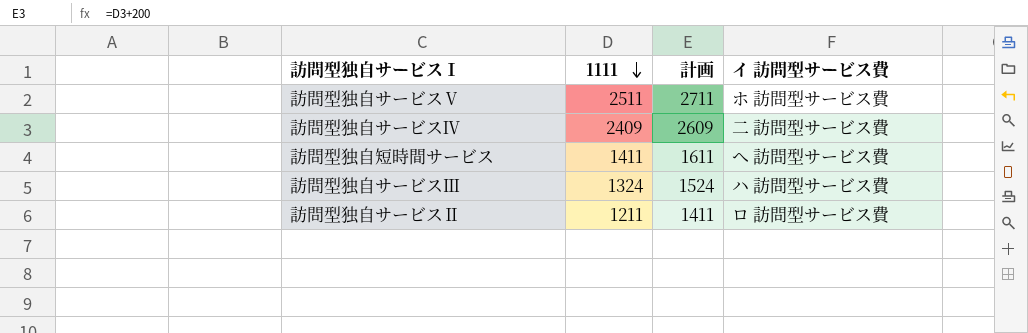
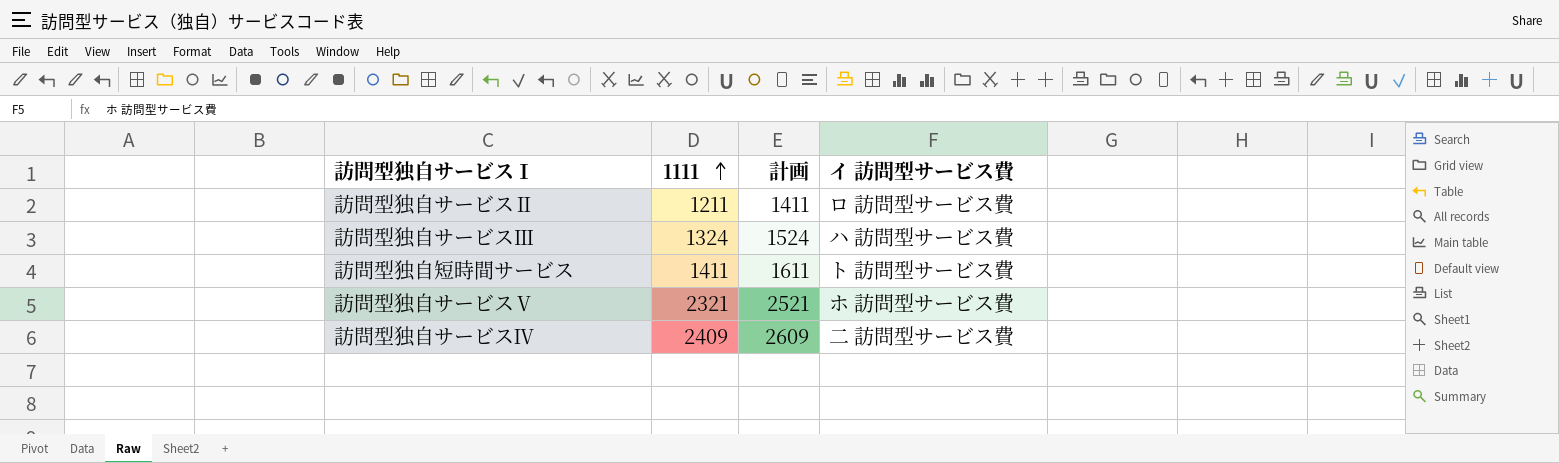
row order: 1111 descending -> 1111 ascending
訪問型独自短時間サービス | イ 訪問型サービス費: へ 訪問型サービス費 -> ト 訪問型サービス費
訪問型独自サービスⅤ | 1111: 2511 -> 2321
訪問型独自サービスⅤ | 計画: 2711 -> 2521

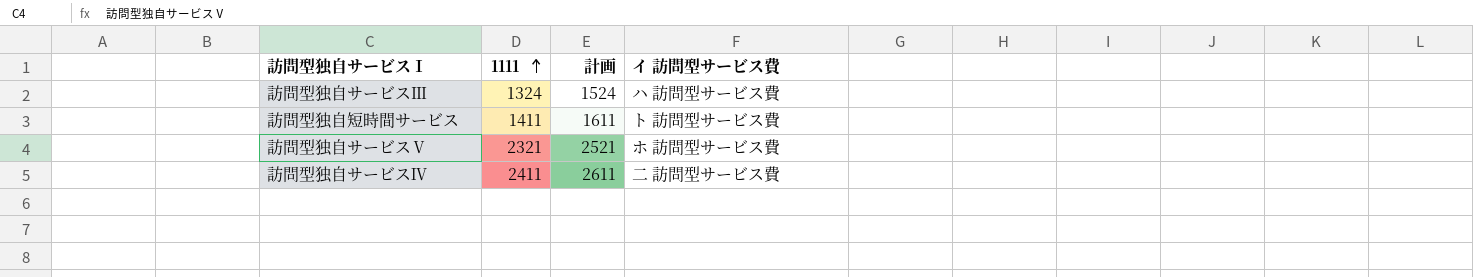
row 訪問型独自サービスⅡ: 1211 | 1411 | ロ 訪問型サービス費 -> none
訪問型独自サービスⅣ | 1111: 2409 -> 2411
訪問型独自サービスⅣ | 計画: 2609 -> 2611

